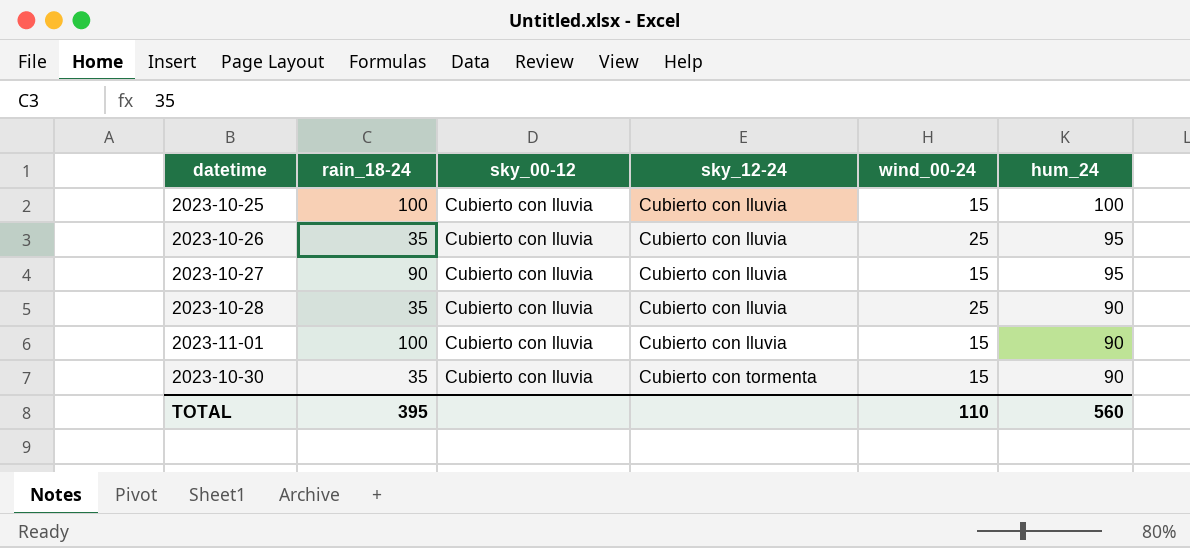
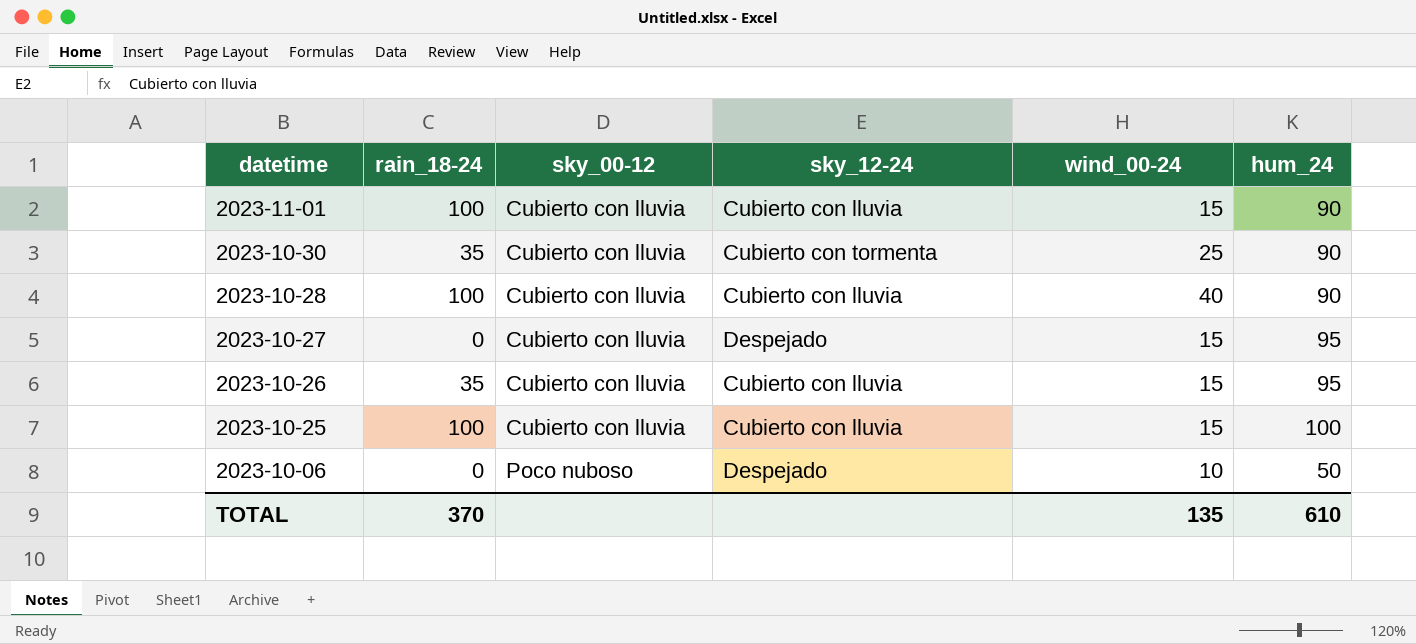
row order: sky_12-24 ascending -> datetime descending
2023-10-30 | wind_00-24: 15 -> 25
2023-10-28 | rain_18-24: 35 -> 100
2023-10-28 | wind_00-24: 25 -> 40
2023-10-27 | rain_18-24: 90 -> 0
2023-10-27 | sky_12-24: Cubierto con lluvia -> Despejado
2023-10-26 | wind_00-24: 25 -> 15
row 2023-10-06: none -> 0 | Poco nuboso | Despejado | 10 | 50
TOTAL | rain_18-24: 395 -> 370
TOTAL | wind_00-24: 110 -> 135
TOTAL | hum_24: 560 -> 610

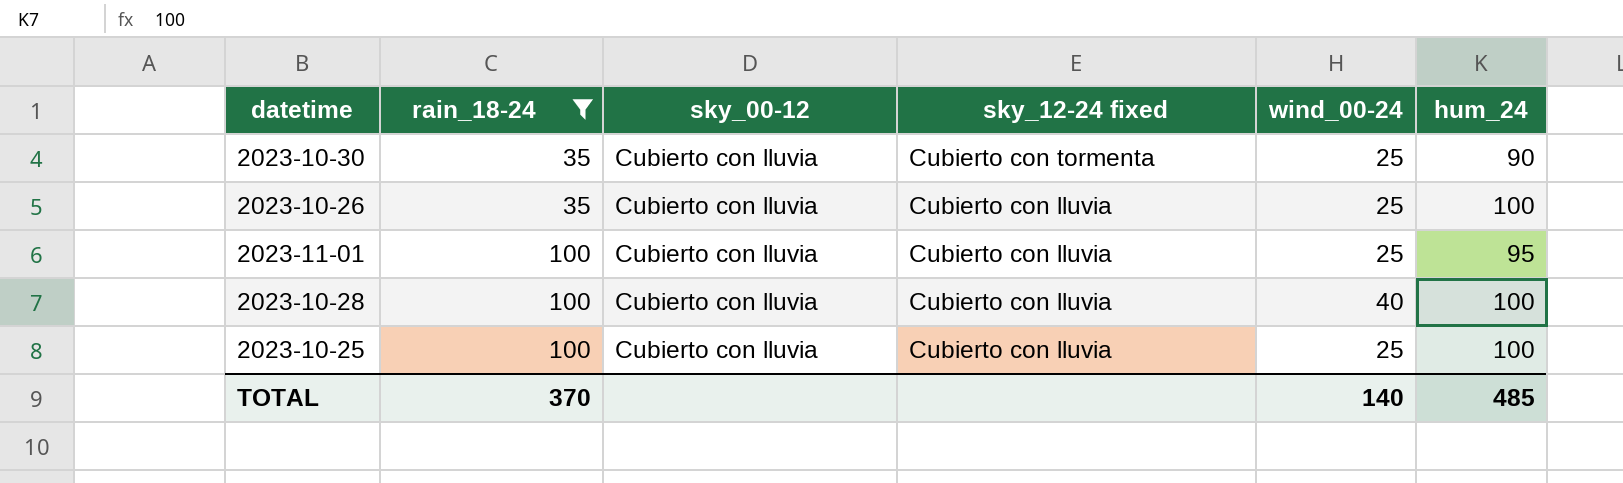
filter: none -> rain_18-24 != 0
row order: datetime descending -> rain_18-24 ascending
column name: sky_12-24 -> sky_12-24 fixed
2023-10-26 | wind_00-24: 15 -> 25
2023-10-26 | hum_24: 95 -> 100
2023-11-01 | wind_00-24: 15 -> 25
2023-11-01 | hum_24: 90 -> 95
2023-10-28 | hum_24: 90 -> 100
2023-10-25 | wind_00-24: 15 -> 25
TOTAL | wind_00-24: 135 -> 140
TOTAL | hum_24: 610 -> 485

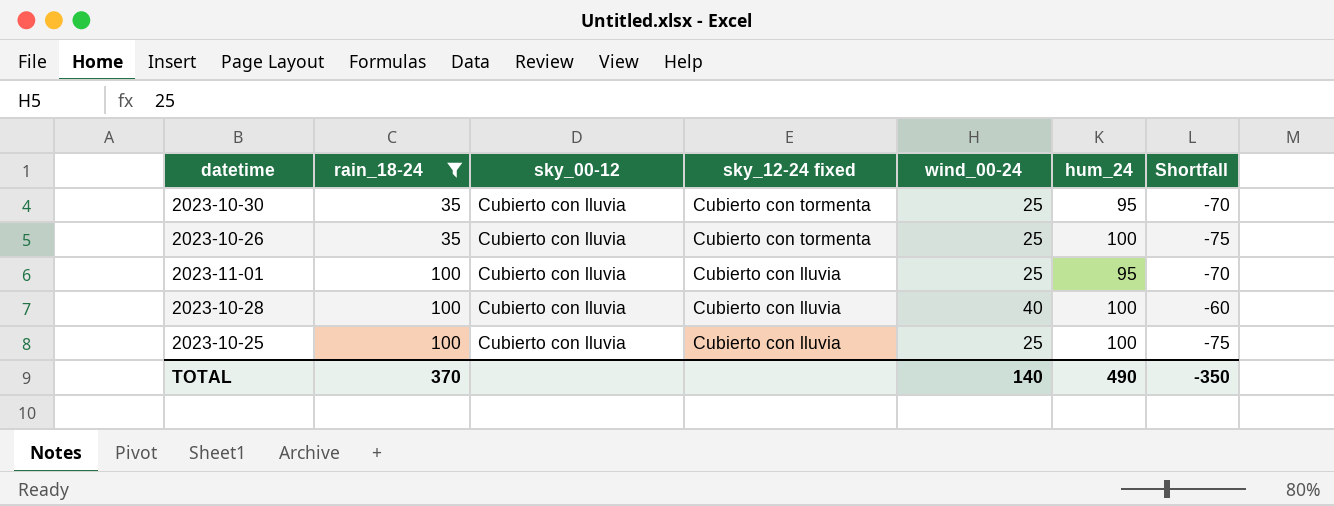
column Shortfall | formula: none -> [wind_00-24] - [hum_24]
2023-10-30 | hum_24: 90 -> 95
2023-10-26 | sky_12-24 fixed: Cubierto con lluvia -> Cubierto con tormenta
TOTAL | hum_24: 485 -> 490

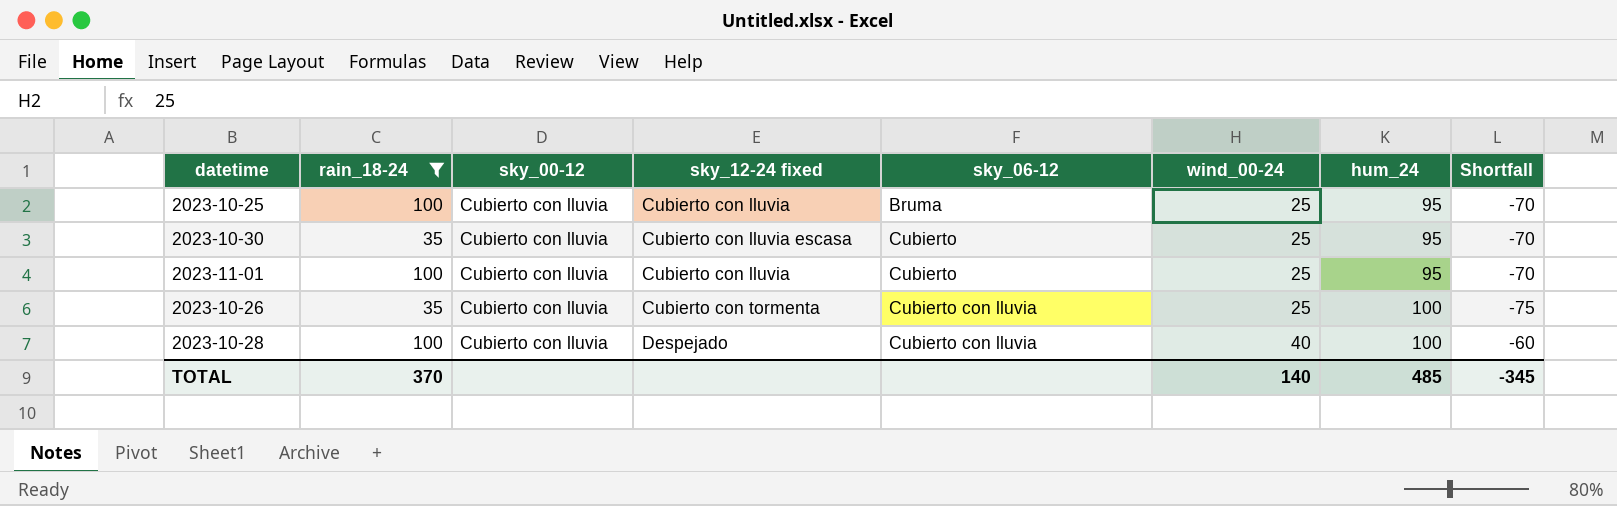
row order: rain_18-24 ascending -> sky_06-12 ascending
column sky_06-12 | position: none -> 5
2023-10-25 | hum_24: 100 -> 95
2023-10-25 | Shortfall: -75 -> -70
2023-10-30 | sky_12-24 fixed: Cubierto con tormenta -> Cubierto con lluvia escasa
2023-10-28 | sky_12-24 fixed: Cubierto con lluvia -> Despejado
TOTAL | hum_24: 490 -> 485
TOTAL | Shortfall: -350 -> -345

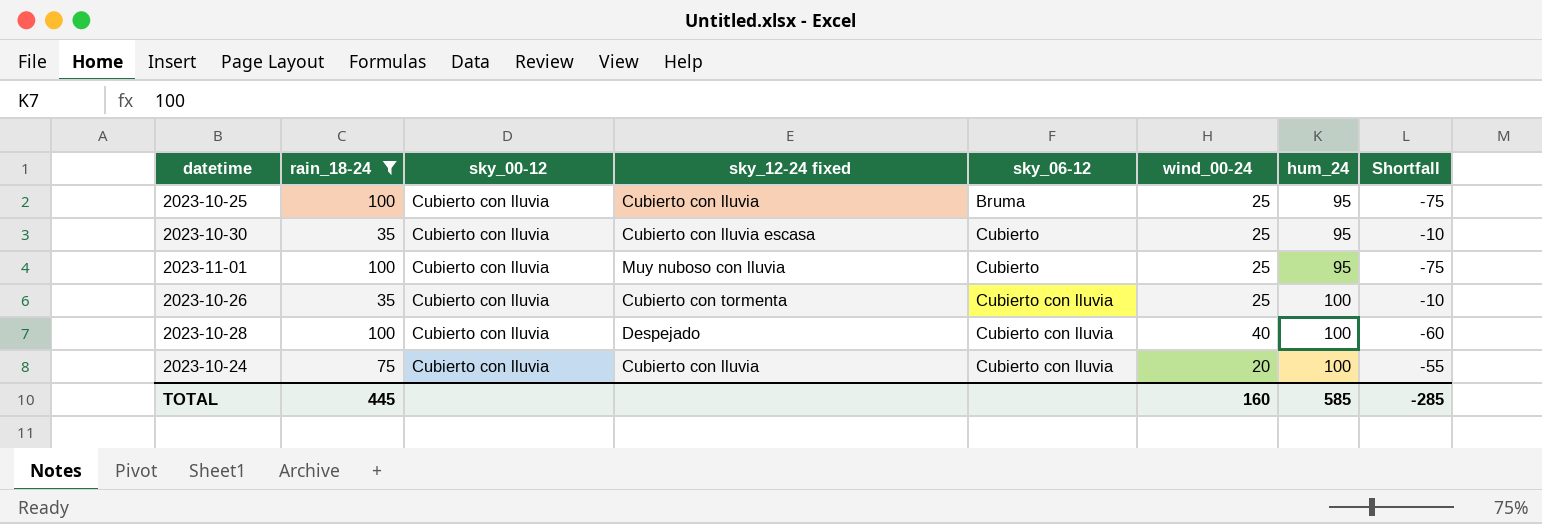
column Shortfall | formula: [wind_00-24] - [hum_24] -> [wind_00-24] - [rain_18-24]
2023-11-01 | sky_12-24 fixed: Cubierto con lluvia -> Muy nuboso con lluvia
row 2023-10-24: none -> 75 | Cubierto con lluvia | Cubierto con lluvia | Cubierto con lluvia | 20 | 100 | -55
TOTAL | rain_18-24: 370 -> 445
TOTAL | wind_00-24: 140 -> 160
TOTAL | hum_24: 485 -> 585
TOTAL | Shortfall: -345 -> -285

